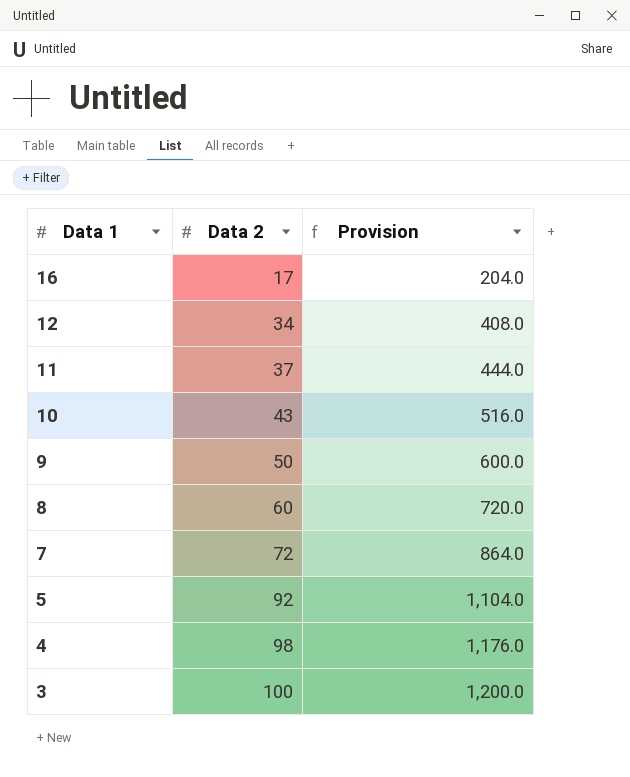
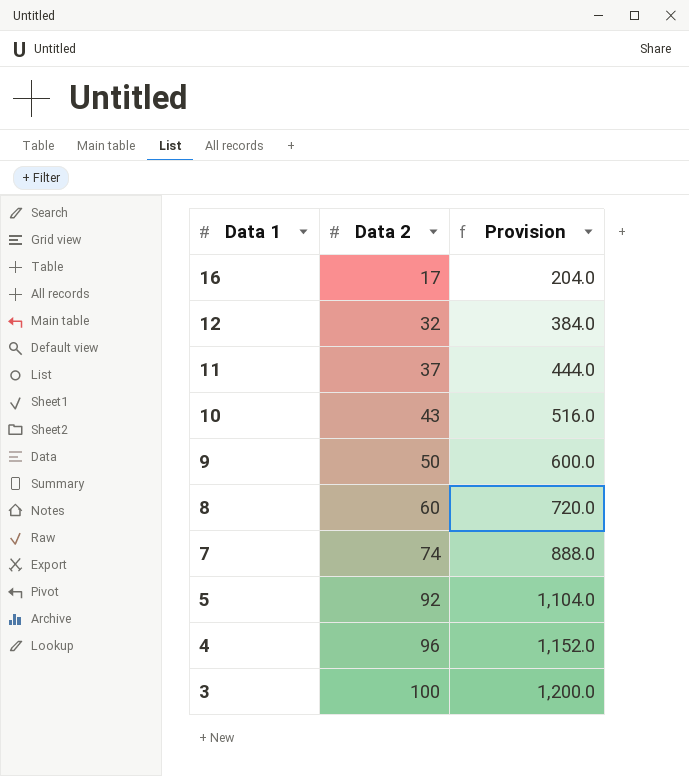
12 | Data 2: 34 -> 32
12 | Provision: 408.0 -> 384.0
7 | Data 2: 72 -> 74
7 | Provision: 864.0 -> 888.0
4 | Data 2: 98 -> 96
4 | Provision: 1,176.0 -> 1,152.0

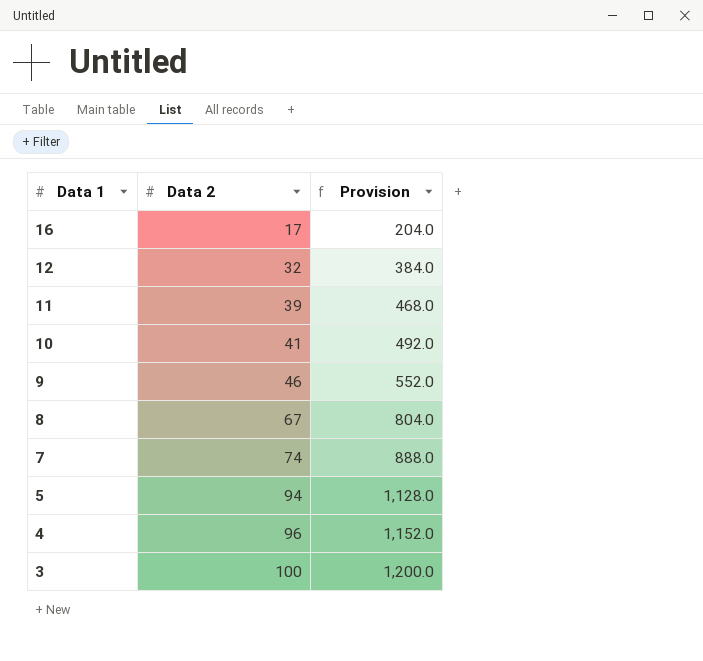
11 | Data 2: 37 -> 39
11 | Provision: 444.0 -> 468.0
10 | Data 2: 43 -> 41
10 | Provision: 516.0 -> 492.0
9 | Data 2: 50 -> 46
9 | Provision: 600.0 -> 552.0
8 | Data 2: 60 -> 67
8 | Provision: 720.0 -> 804.0
5 | Data 2: 92 -> 94
5 | Provision: 1,104.0 -> 1,128.0

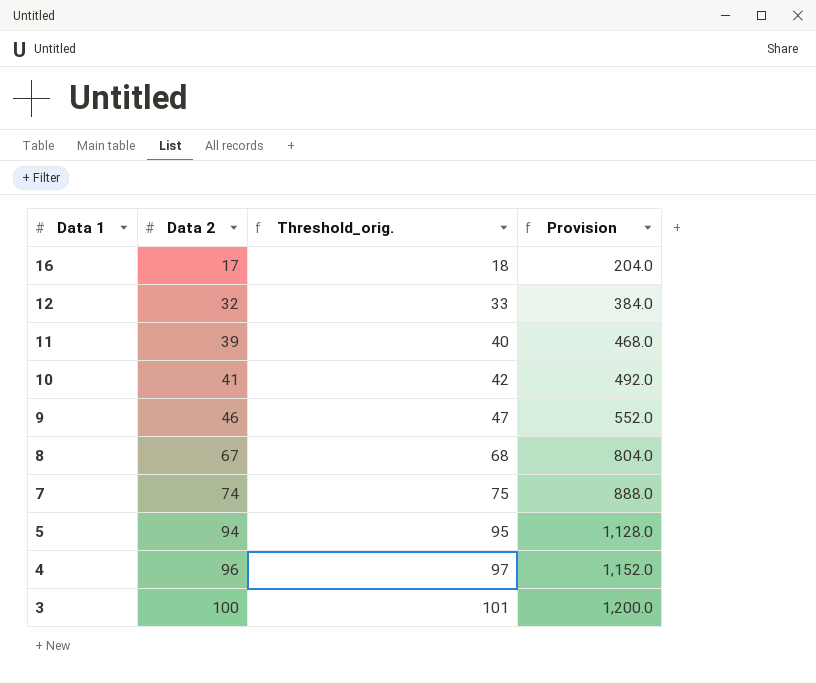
column Threshold_orig. | formula: none -> [Data 2] + 1

